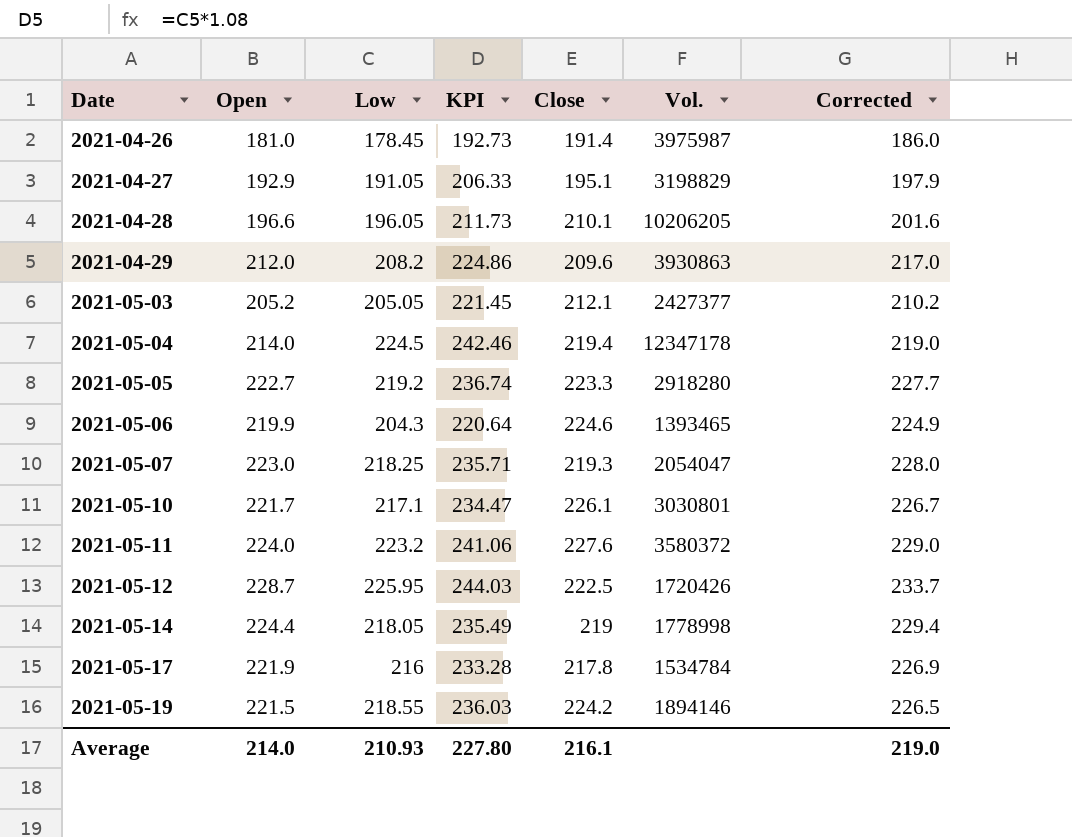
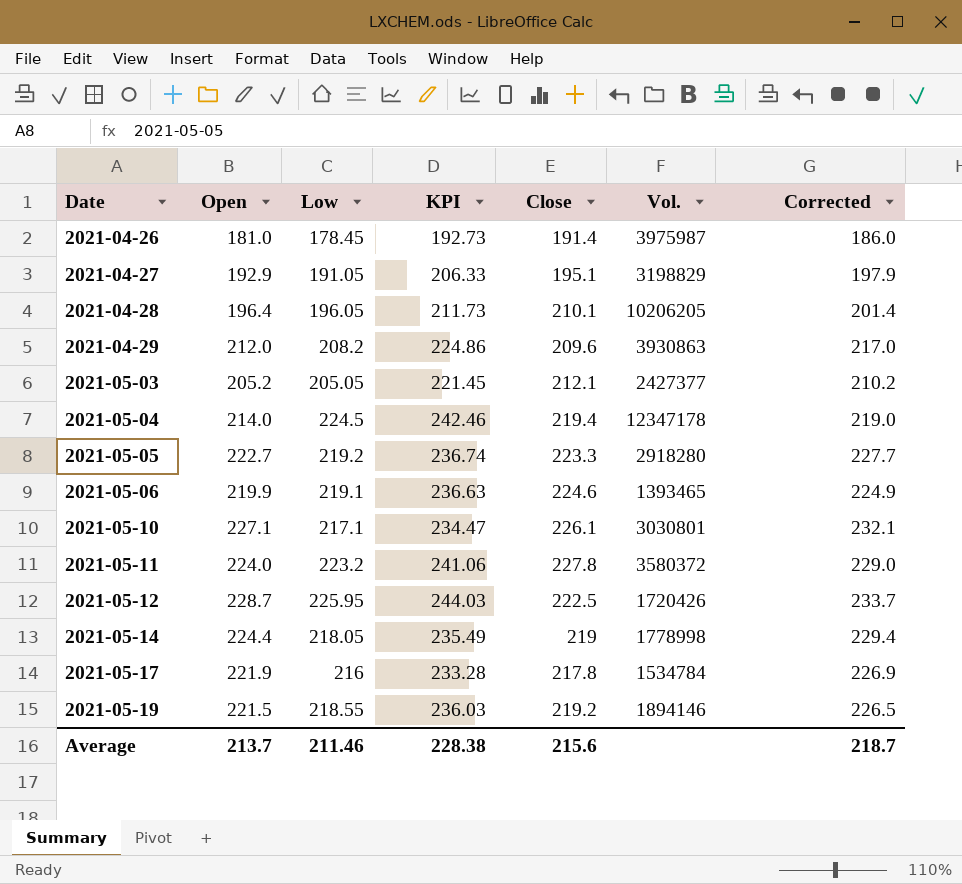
row 2021-05-07: 223.0 | 218.25 | 235.71 | 219.3 | 2054047 | 228.0 -> none
2021-04-28 | Open: 196.6 -> 196.4
2021-04-28 | Corrected: 201.6 -> 201.4
2021-05-06 | Low: 204.3 -> 219.1
2021-05-06 | KPI: 220.64 -> 236.63
2021-05-10 | Open: 221.7 -> 227.1
2021-05-10 | Corrected: 226.7 -> 232.1
2021-05-11 | Close: 227.6 -> 227.8
2021-05-19 | Close: 224.2 -> 219.2
Average | Open: 214.0 -> 213.7
Average | Low: 210.93 -> 211.46
Average | KPI: 227.80 -> 228.38
Average | Close: 216.1 -> 215.6
Average | Corrected: 219.0 -> 218.7

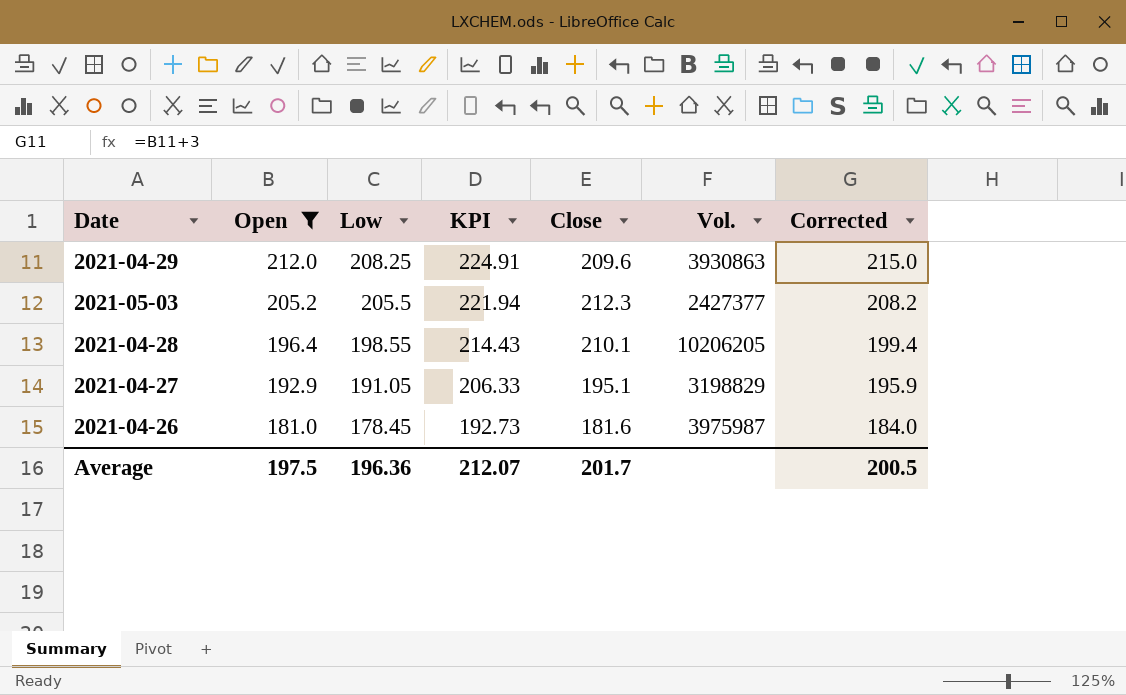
filter: none -> Open <= 212.0
row order: Date ascending -> Open descending
column Corrected | formula: [Open] + 5 -> [Open] + 3
2021-04-29 | Low: 208.2 -> 208.25
2021-04-29 | KPI: 224.86 -> 224.91
2021-05-03 | Low: 205.05 -> 205.5
2021-05-03 | KPI: 221.45 -> 221.94
2021-05-03 | Close: 212.1 -> 212.3
2021-04-28 | Low: 196.05 -> 198.55
2021-04-28 | KPI: 211.73 -> 214.43
2021-04-26 | Close: 191.4 -> 181.6
Average | Open: 213.7 -> 197.5
Average | Low: 211.46 -> 196.36
Average | KPI: 228.38 -> 212.07
Average | Close: 215.6 -> 201.7
Average | Corrected: 218.7 -> 200.5

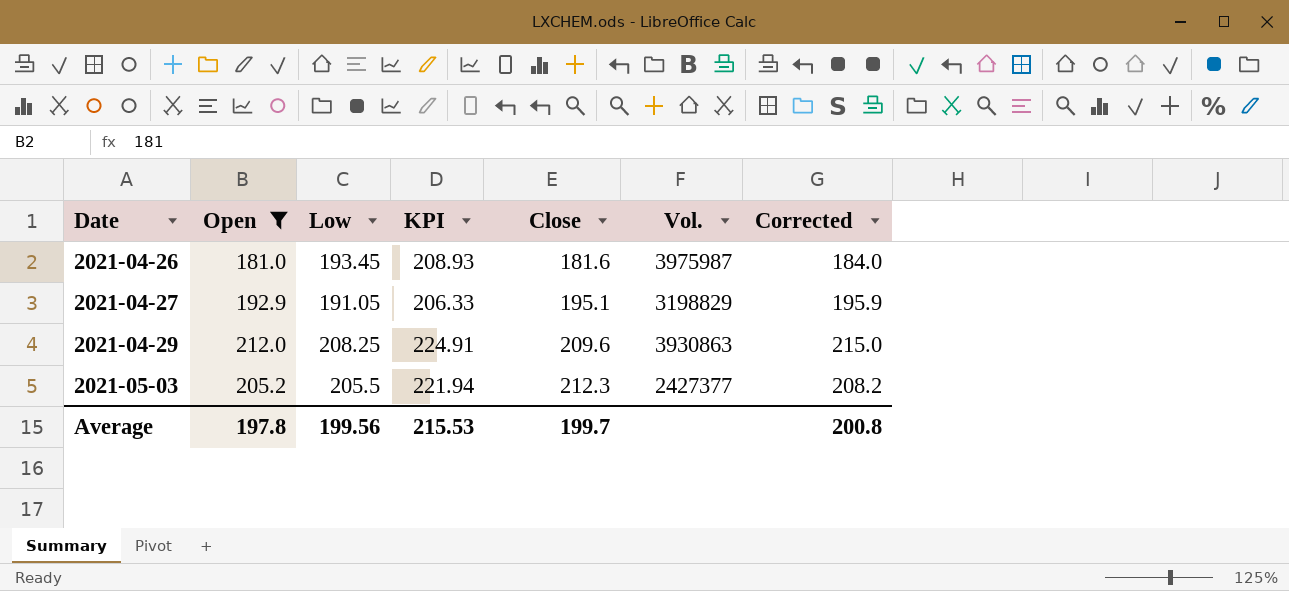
row order: Open descending -> Date ascending
row 2021-04-28: 196.4 | 198.55 | 214.43 | 210.1 | 10206205 | 199.4 -> none
2021-04-26 | Low: 178.45 -> 193.45
2021-04-26 | KPI: 192.73 -> 208.93
Average | Open: 197.5 -> 197.8
Average | Low: 196.36 -> 199.56
Average | KPI: 212.07 -> 215.53
Average | Close: 201.7 -> 199.7
Average | Corrected: 200.5 -> 200.8

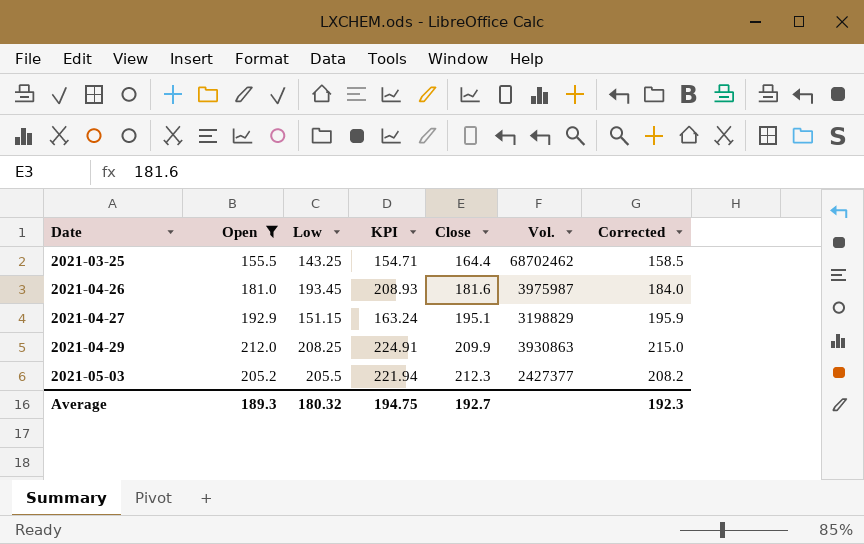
row 2021-03-25: none -> 155.5 | 143.25 | 154.71 | 164.4 | 68702462 | 158.5
2021-04-27 | Low: 191.05 -> 151.15
2021-04-27 | KPI: 206.33 -> 163.24
2021-04-29 | Close: 209.6 -> 209.9
Average | Open: 197.8 -> 189.3
Average | Low: 199.56 -> 180.32
Average | KPI: 215.53 -> 194.75
Average | Close: 199.7 -> 192.7
Average | Corrected: 200.8 -> 192.3

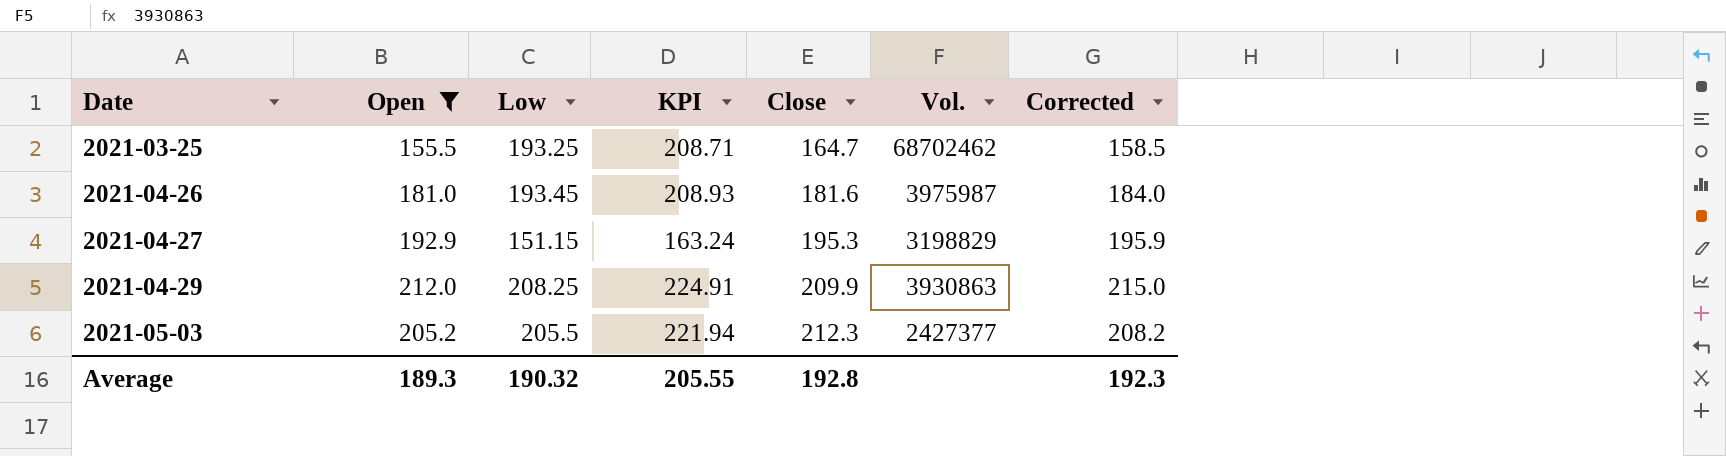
2021-03-25 | Low: 143.25 -> 193.25
2021-03-25 | KPI: 154.71 -> 208.71
2021-03-25 | Close: 164.4 -> 164.7
2021-04-27 | Close: 195.1 -> 195.3
Average | Low: 180.32 -> 190.32
Average | KPI: 194.75 -> 205.55
Average | Close: 192.7 -> 192.8

